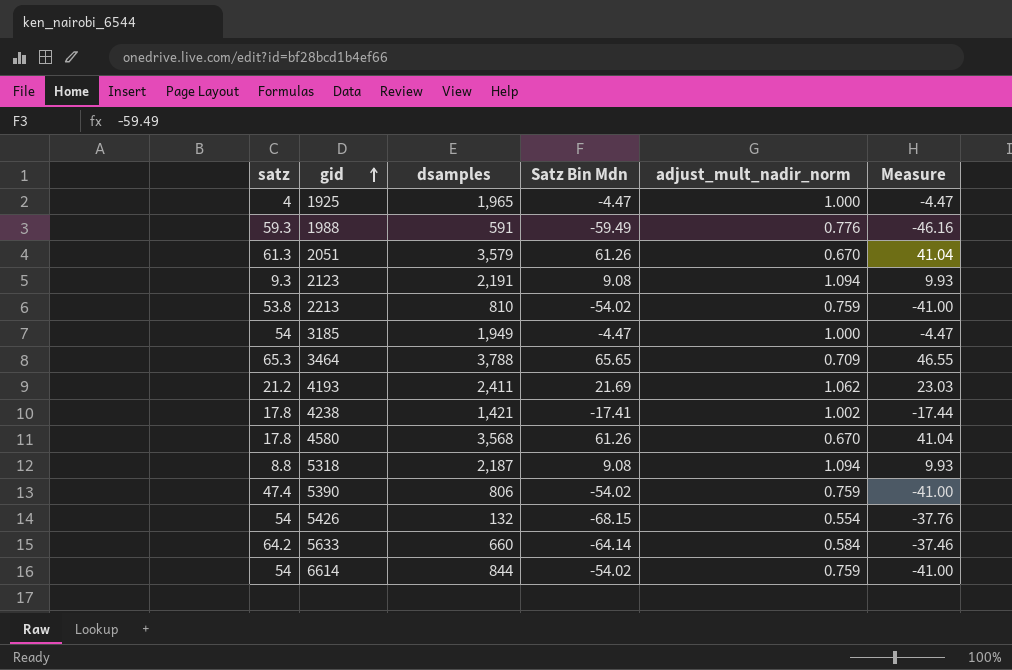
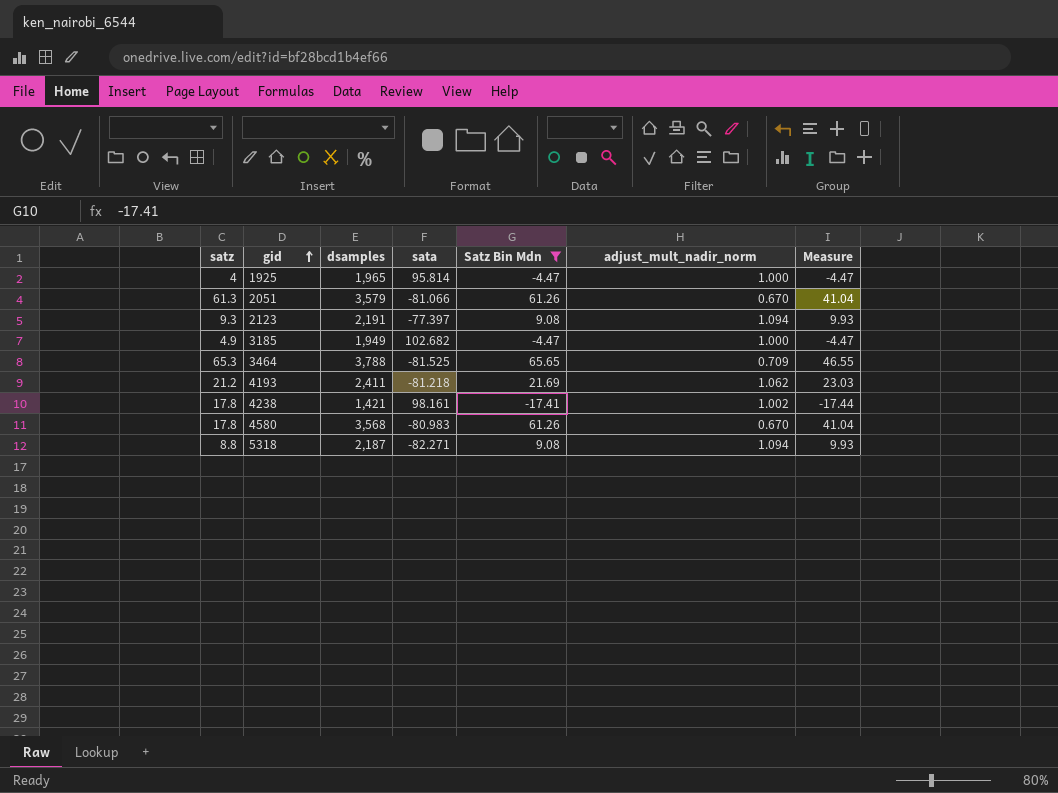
filter: none -> Satz Bin Mdn >= -17.41
column sata | position: none -> 4
3185 | satz: 54 -> 4.9

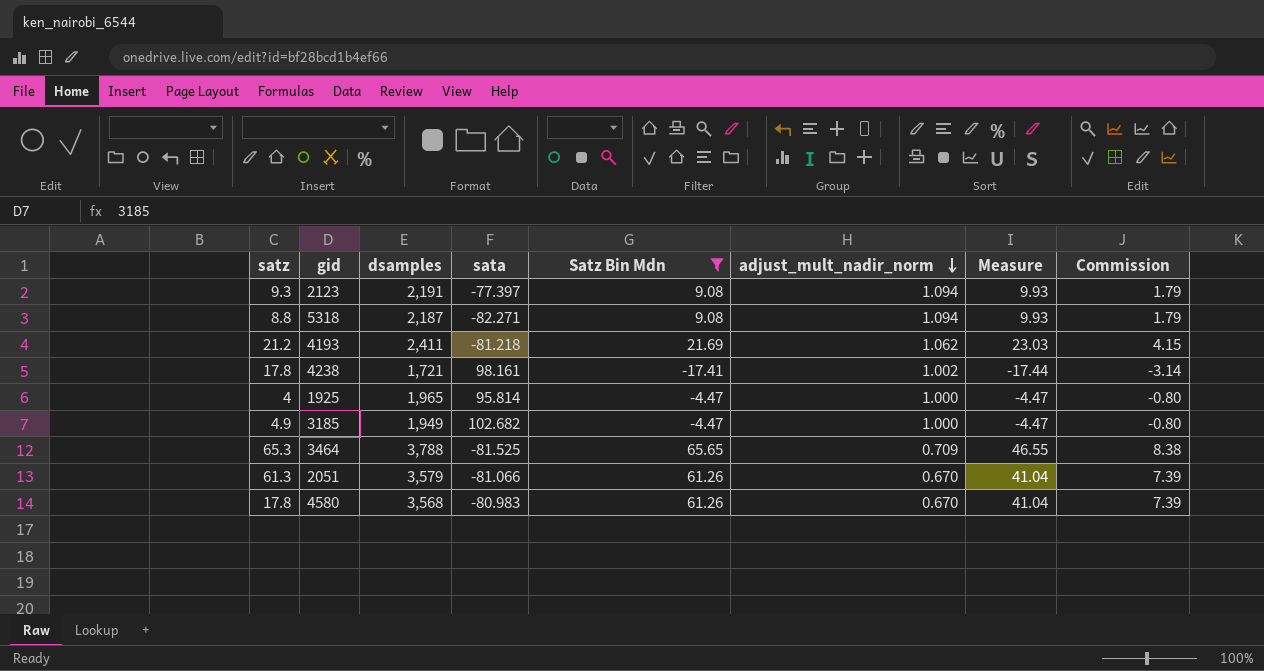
row order: gid ascending -> adjust_mult_nadir_norm descending
column Commission | formula: none -> [Measure] * 0.18
4238 | dsamples: 1,421 -> 1,721

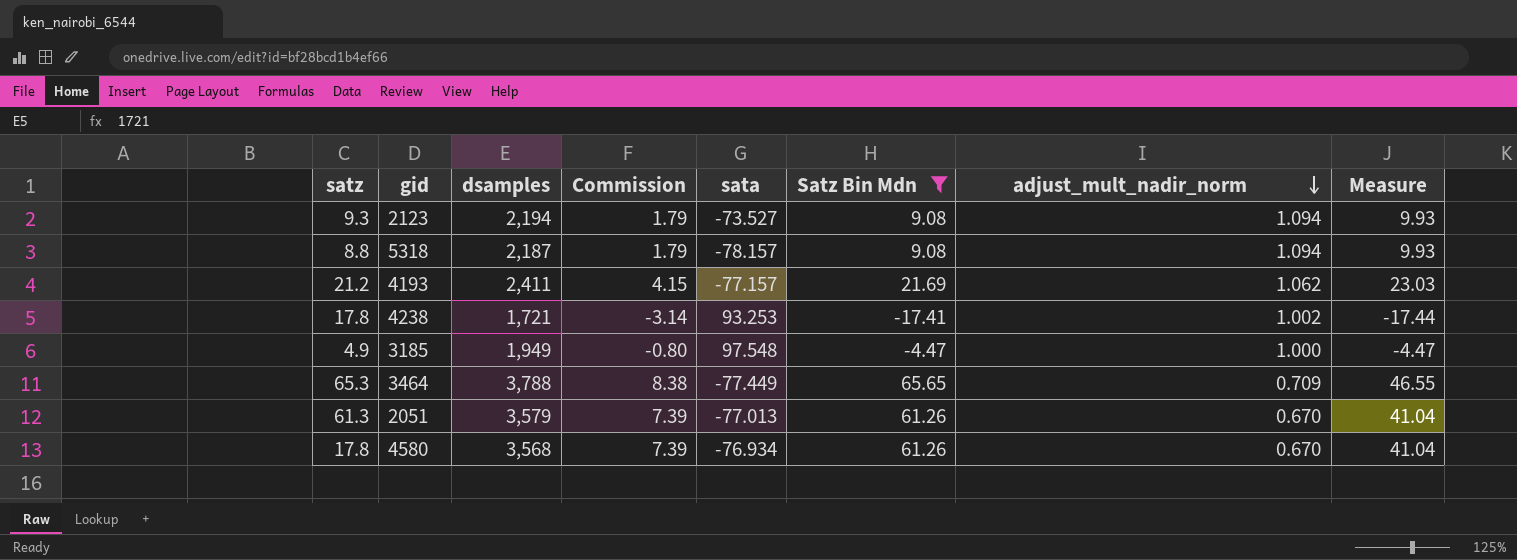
column Commission | position: 8 -> 4
row 1925: 4 | 1,965 | 95.814 | -4.47 | 1.000 | -4.47 | -0.80 -> none
2123 | dsamples: 2,191 -> 2,194
2123 | sata: -77.397 -> -73.527
5318 | sata: -82.271 -> -78.157
4193 | sata: -81.218 -> -77.157
4238 | sata: 98.161 -> 93.253
3185 | sata: 102.682 -> 97.548
3464 | sata: -81.525 -> -77.449
2051 | sata: -81.066 -> -77.013
4580 | sata: -80.983 -> -76.934

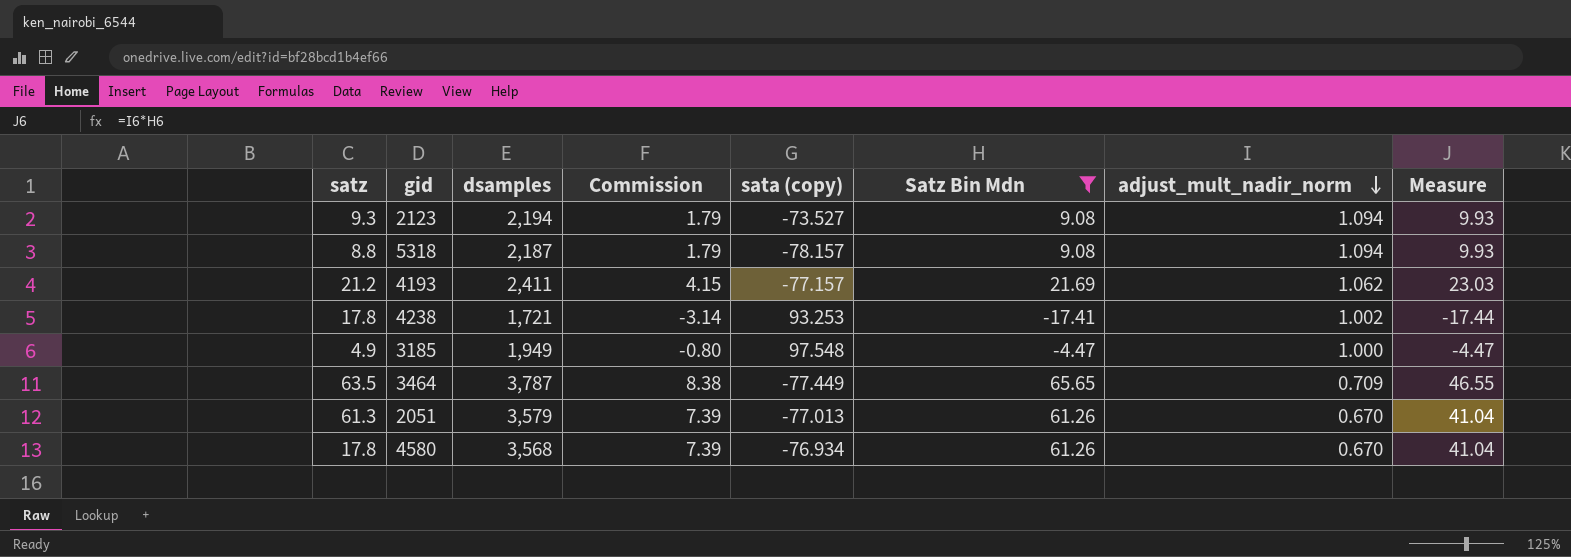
column name: sata -> sata (copy)
3464 | satz: 65.3 -> 63.5
3464 | dsamples: 3,788 -> 3,787

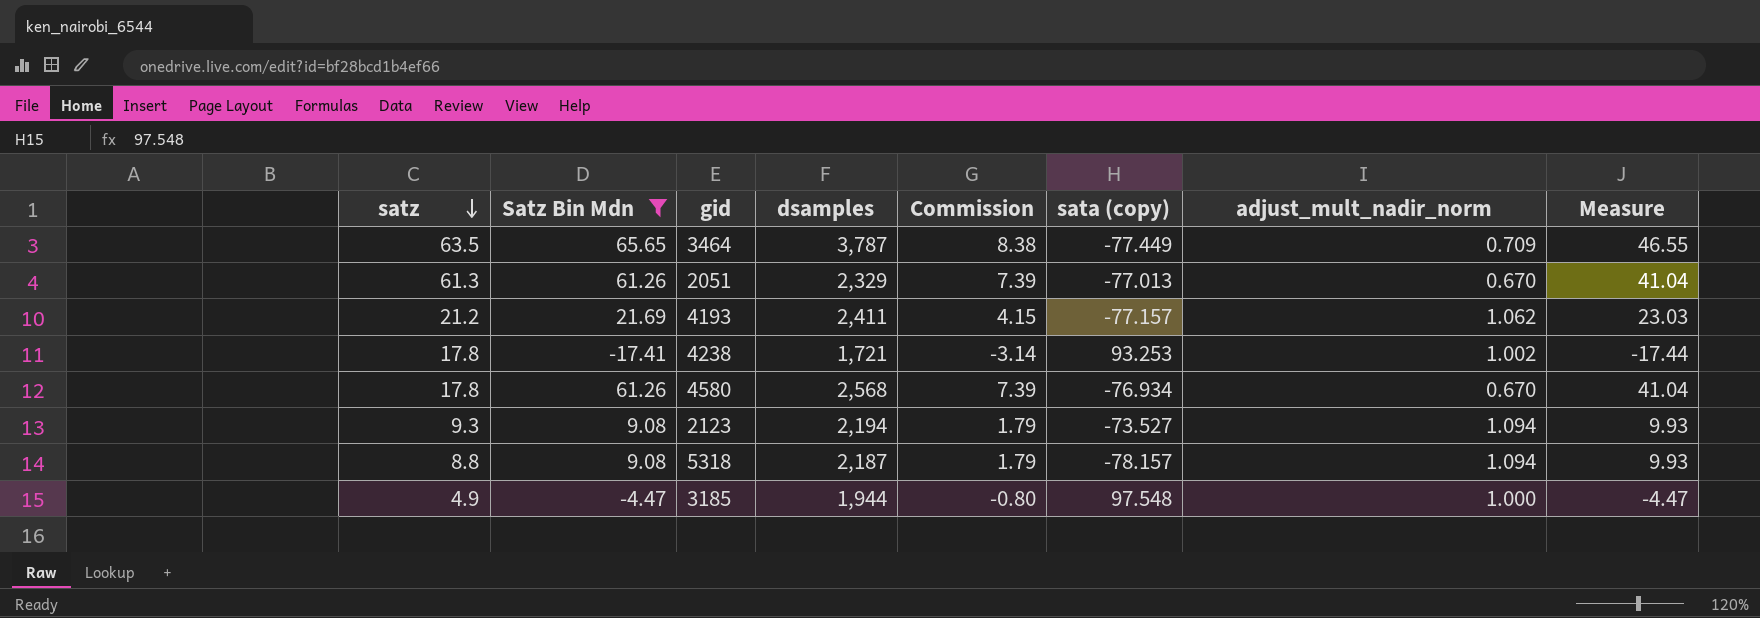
row order: adjust_mult_nadir_norm descending -> satz descending
column Satz Bin Mdn | position: 6 -> 2
2051 | dsamples: 3,579 -> 2,329
4580 | dsamples: 3,568 -> 2,568
3185 | dsamples: 1,949 -> 1,944

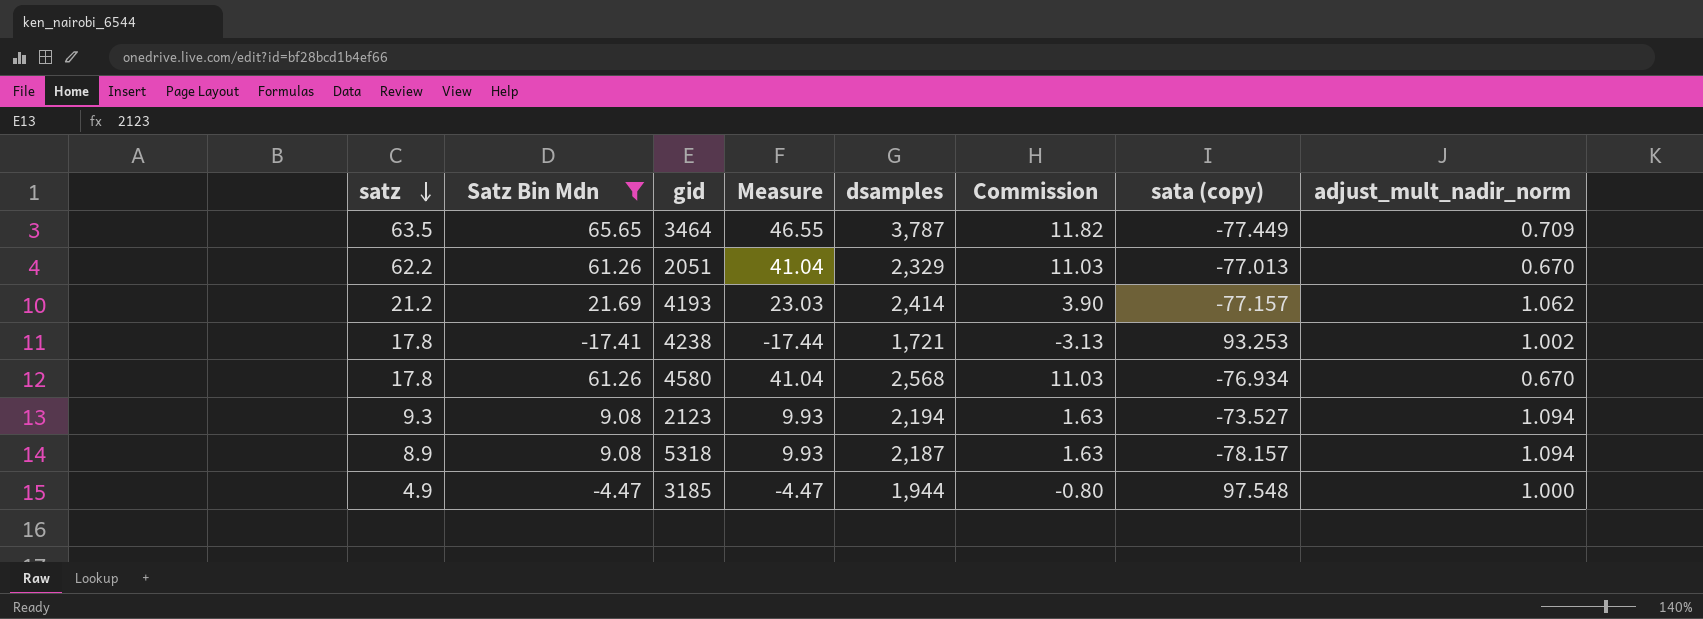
column Measure | position: 8 -> 4
column Commission | formula: [Measure] * 0.18 -> [Satz Bin Mdn] * 0.18
2051 | satz: 61.3 -> 62.2
4193 | dsamples: 2,411 -> 2,414
5318 | satz: 8.8 -> 8.9

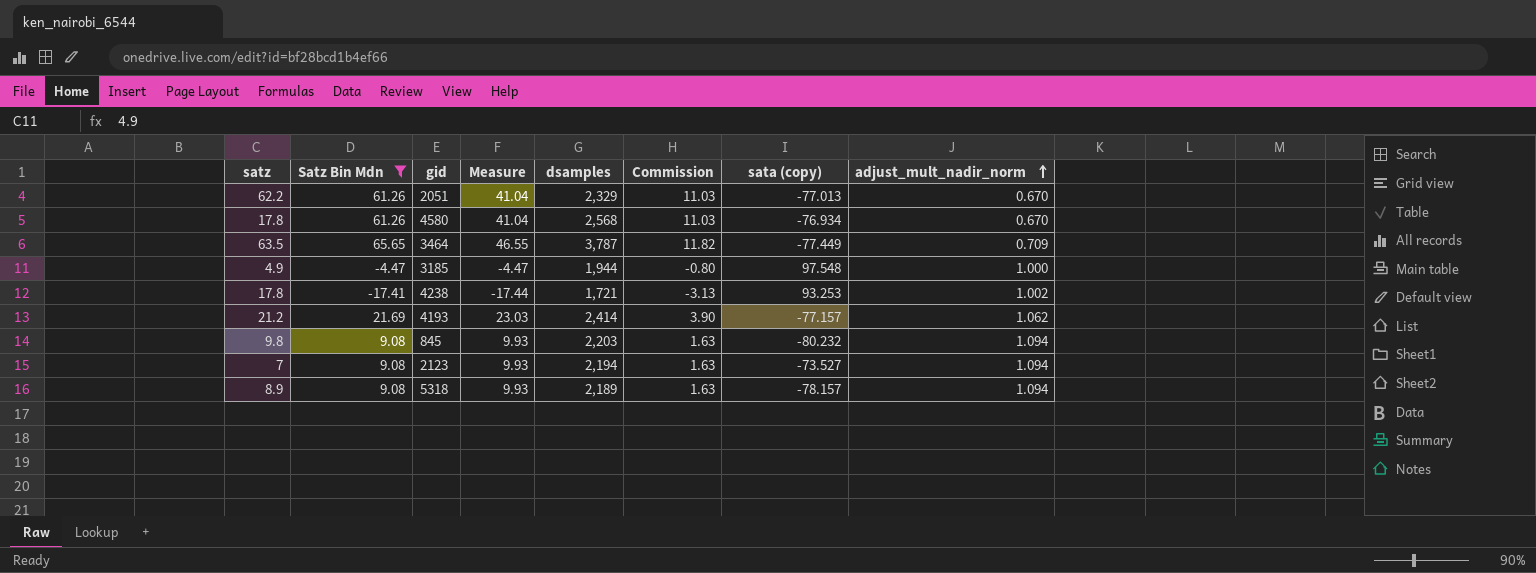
row order: satz descending -> adjust_mult_nadir_norm ascending
row 845: none -> 9.8 | 9.08 | 9.93 | 2,203 | 1.63 | -80.232 | 1.094
2123 | satz: 9.3 -> 7
5318 | dsamples: 2,187 -> 2,189

